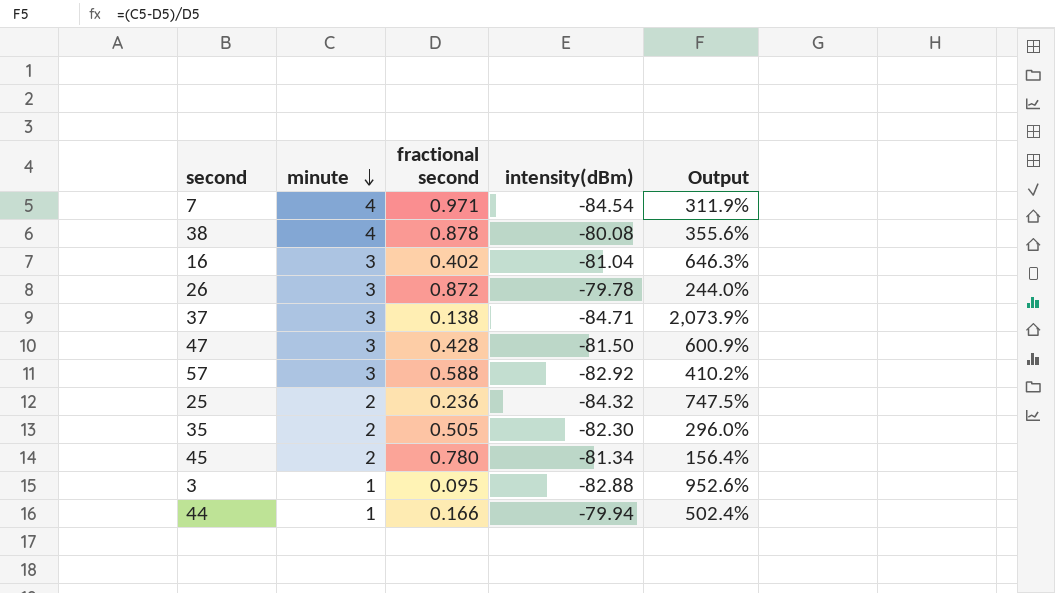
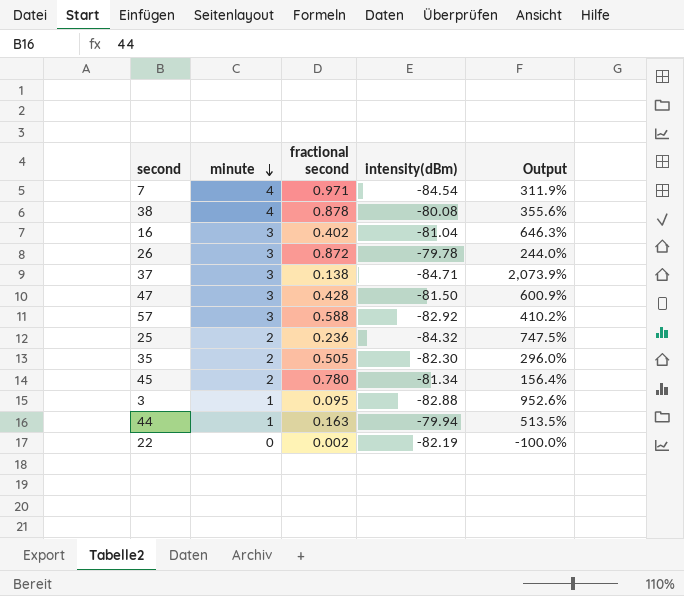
44 | fractional second: 0.166 -> 0.163
44 | Output: 502.4% -> 513.5%
row 22: none -> 0 | 0.002 | -82.19 | -100.0%

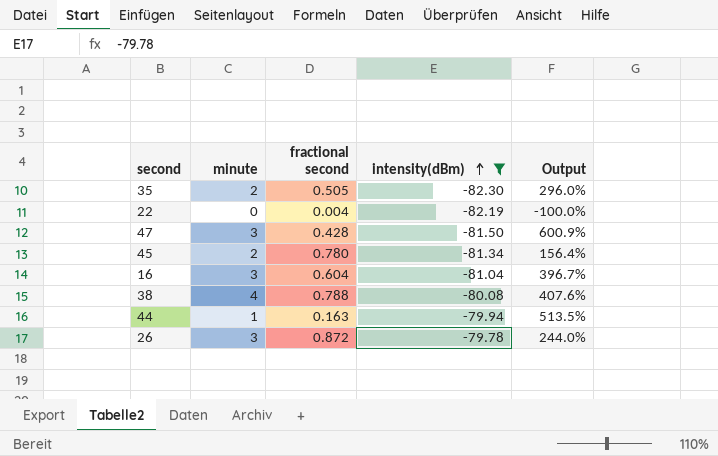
filter: none -> intensity(dBm) >= -82.30
row order: minute descending -> intensity(dBm) ascending
22 | fractional second: 0.002 -> 0.004
16 | fractional second: 0.402 -> 0.604
16 | Output: 646.3% -> 396.7%
38 | fractional second: 0.878 -> 0.788
38 | Output: 355.6% -> 407.6%

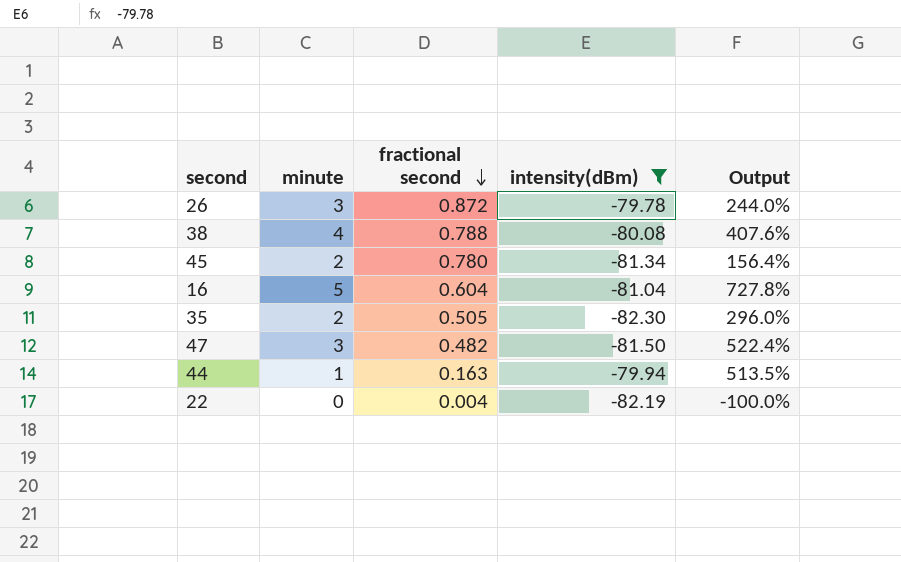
row order: intensity(dBm) ascending -> fractional second descending
16 | minute: 3 -> 5
16 | Output: 396.7% -> 727.8%
47 | fractional second: 0.428 -> 0.482
47 | Output: 600.9% -> 522.4%

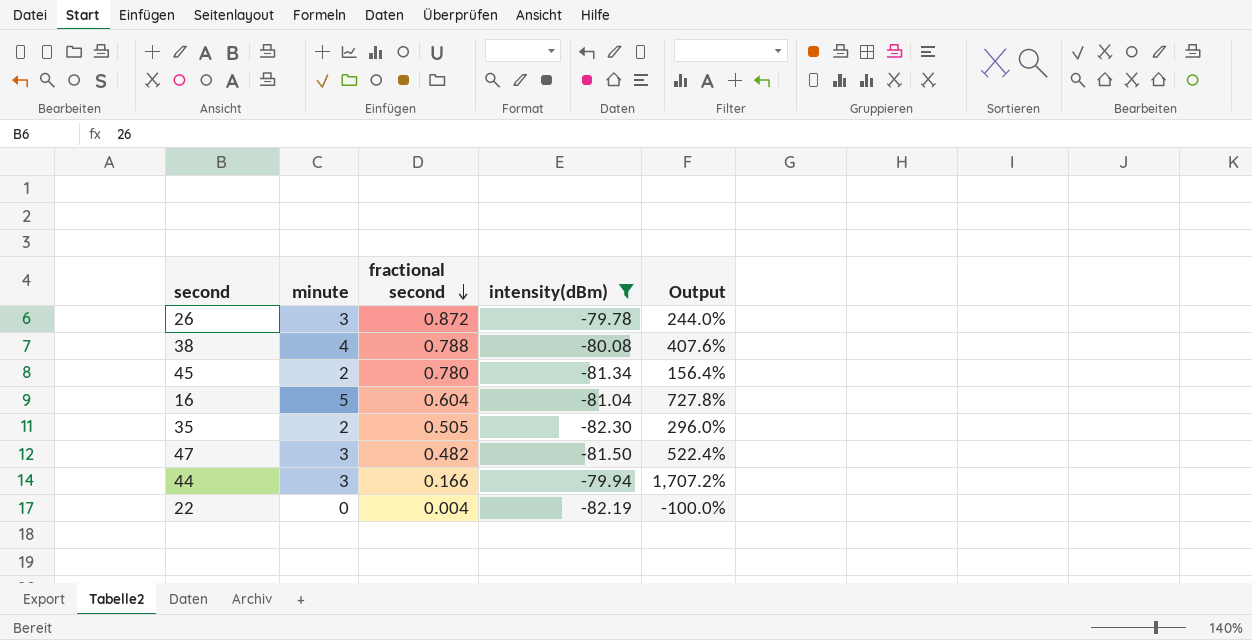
44 | minute: 1 -> 3
44 | fractional second: 0.163 -> 0.166
44 | Output: 513.5% -> 1,707.2%

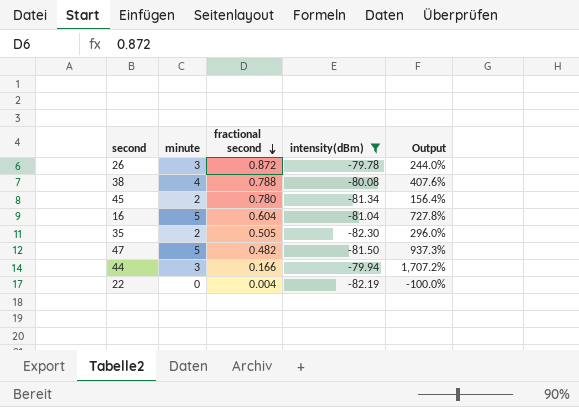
47 | minute: 3 -> 5
47 | Output: 522.4% -> 937.3%

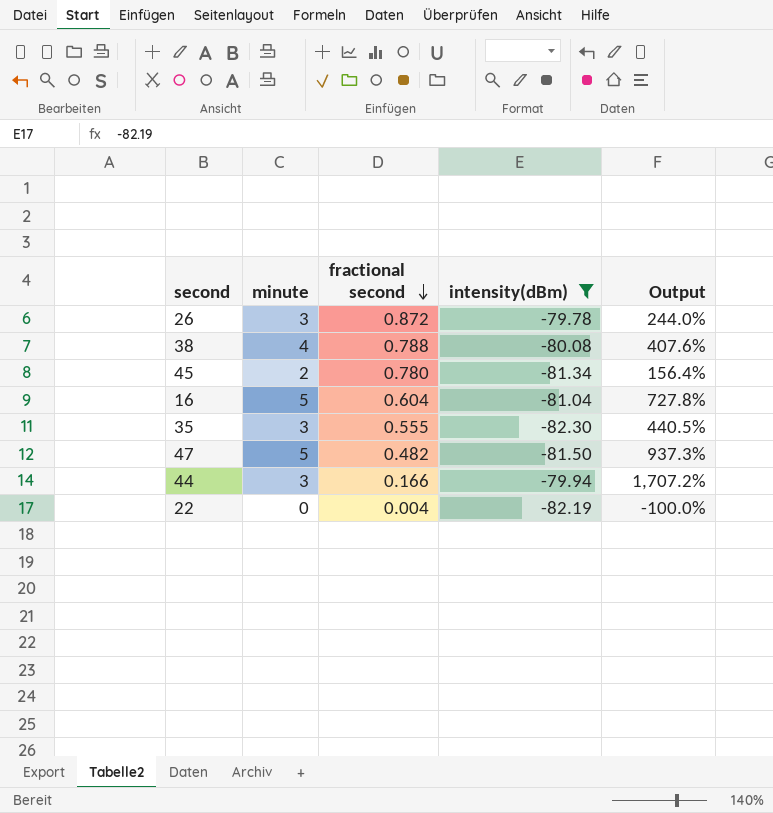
35 | minute: 2 -> 3
35 | fractional second: 0.505 -> 0.555
35 | Output: 296.0% -> 440.5%

